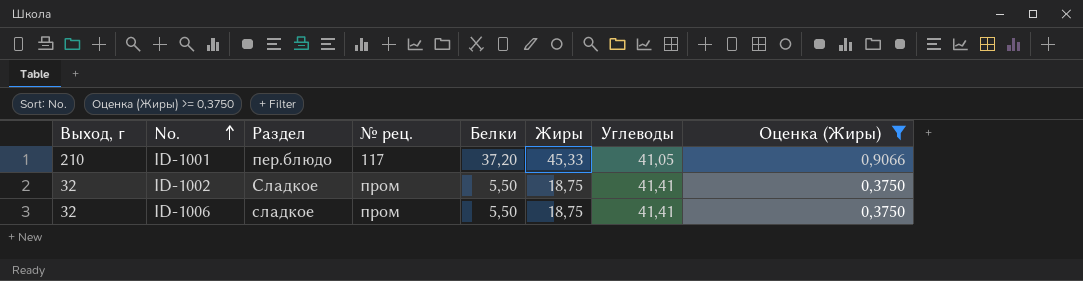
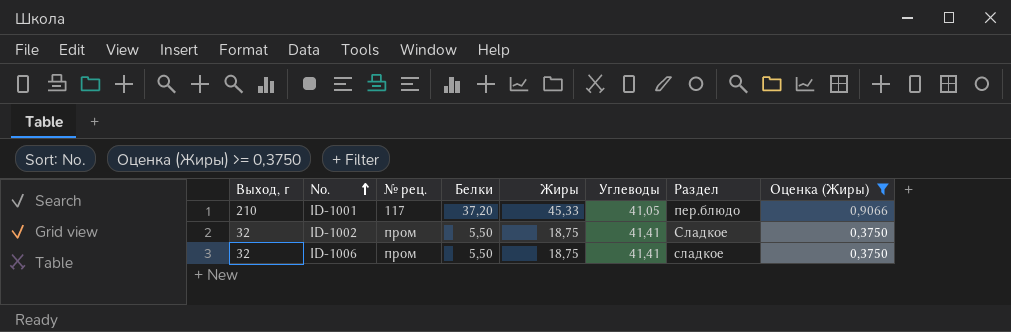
column Раздел | position: 3 -> 7

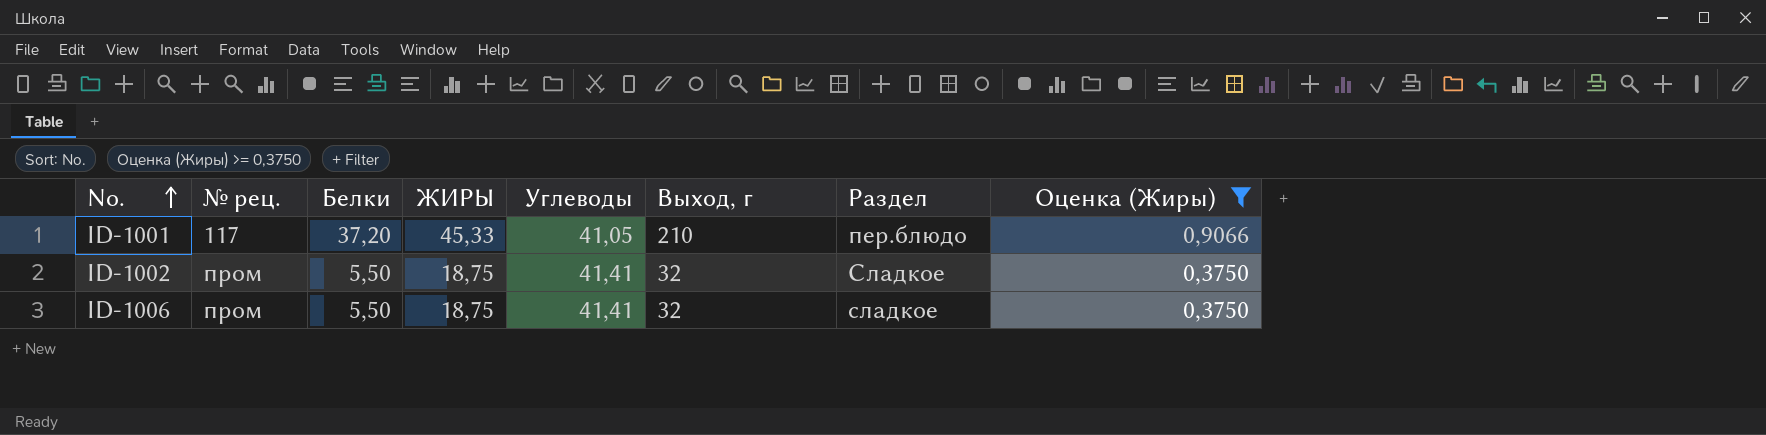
column name: Жиры -> ЖИРЫ
column Выход, г | position: 1 -> 6

